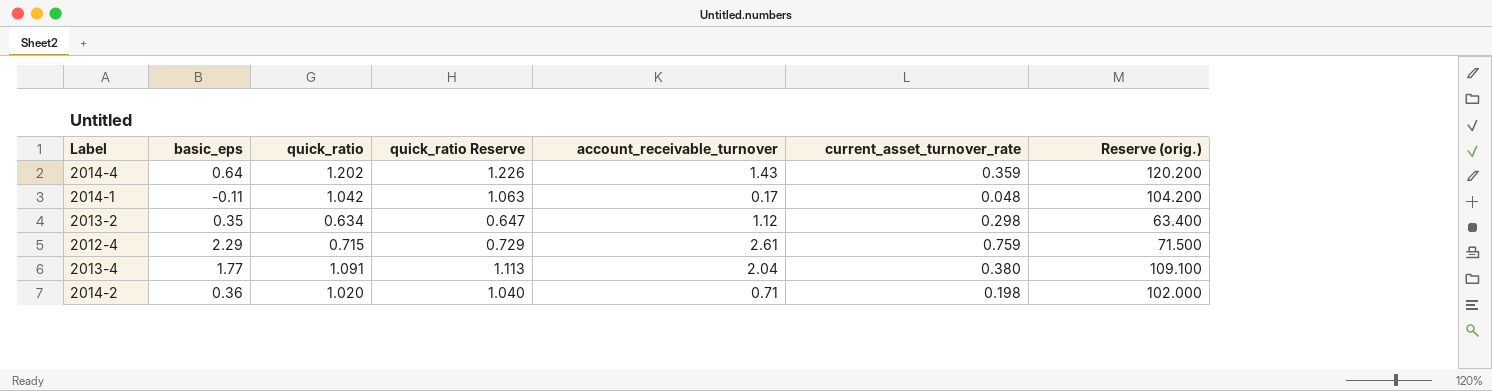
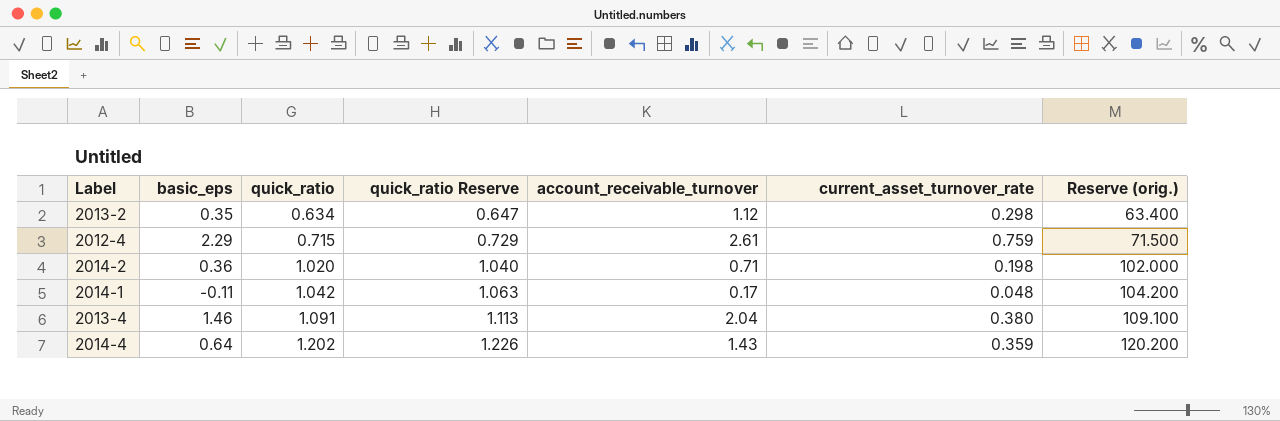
row order: none -> quick_ratio ascending
2013-4 | basic_eps: 1.77 -> 1.46

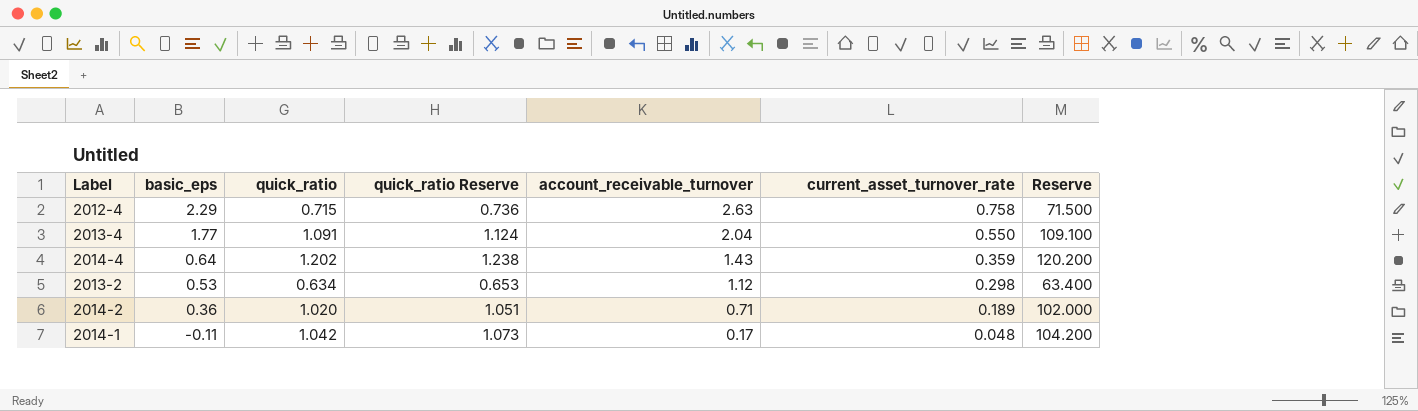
row order: quick_ratio ascending -> basic_eps descending
column quick_ratio Reserve | formula: [quick_ratio] * 1.02 -> [quick_ratio] * 1.03
column name: Reserve (orig.) -> Reserve
2012-4 | account_receivable_turnover: 2.61 -> 2.63
2012-4 | current_asset_turnover_rate: 0.759 -> 0.758
2013-4 | basic_eps: 1.46 -> 1.77
2013-4 | current_asset_turnover_rate: 0.380 -> 0.550
2013-2 | basic_eps: 0.35 -> 0.53
2014-2 | current_asset_turnover_rate: 0.198 -> 0.189

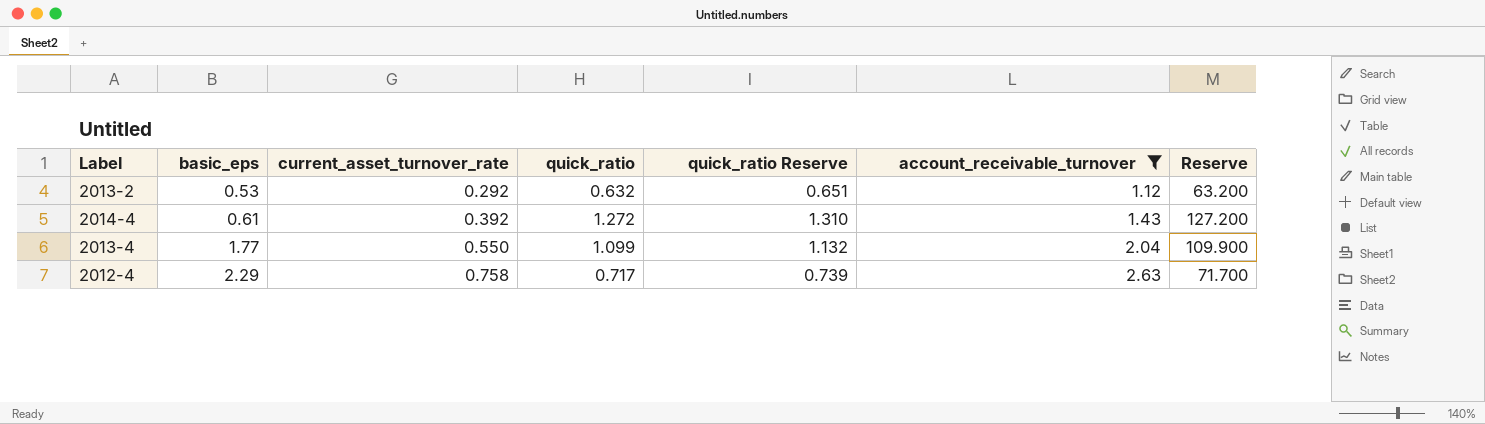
filter: none -> account_receivable_turnover >= 1.12
row order: basic_eps descending -> basic_eps ascending
column current_asset_turnover_rate | position: 6 -> 3
2013-2 | current_asset_turnover_rate: 0.298 -> 0.292
2013-2 | quick_ratio: 0.634 -> 0.632
2013-2 | quick_ratio Reserve: 0.653 -> 0.651
2013-2 | Reserve: 63.400 -> 63.200
2014-4 | basic_eps: 0.64 -> 0.61
2014-4 | current_asset_turnover_rate: 0.359 -> 0.392
2014-4 | quick_ratio: 1.202 -> 1.272
2014-4 | quick_ratio Reserve: 1.238 -> 1.310
2014-4 | Reserve: 120.200 -> 127.200
2013-4 | quick_ratio: 1.091 -> 1.099
2013-4 | quick_ratio Reserve: 1.124 -> 1.132
2013-4 | Reserve: 109.100 -> 109.900
2012-4 | quick_ratio: 0.715 -> 0.717
2012-4 | quick_ratio Reserve: 0.736 -> 0.739
2012-4 | Reserve: 71.500 -> 71.700

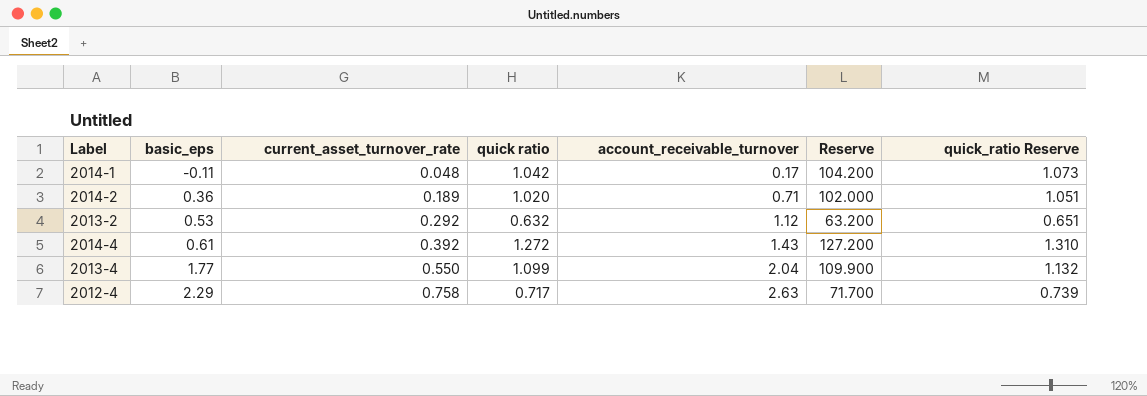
filter: account_receivable_turnover >= 1.12 -> none
column name: quick_ratio -> quick ratio
column quick_ratio Reserve | position: 5 -> 7

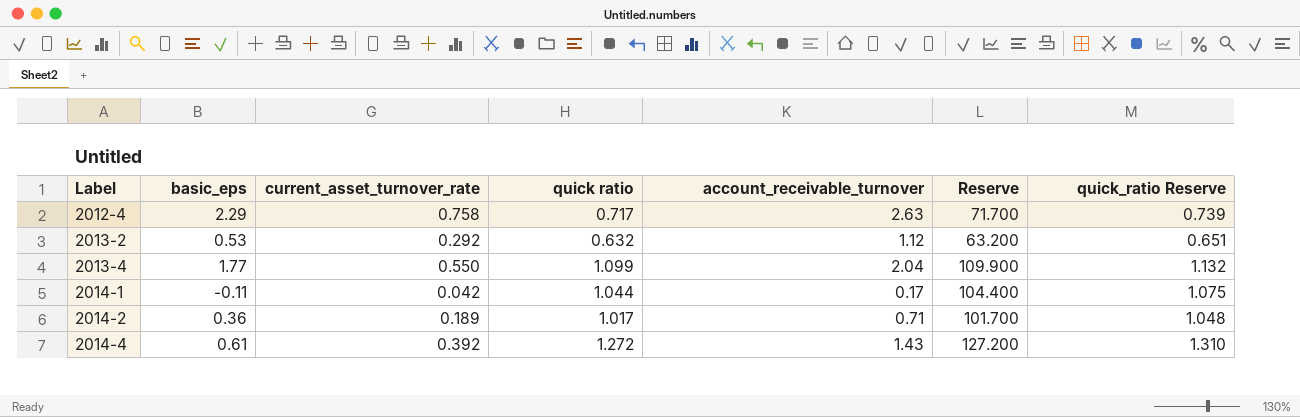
row order: basic_eps ascending -> Label ascending
2014-1 | current_asset_turnover_rate: 0.048 -> 0.042
2014-1 | quick ratio: 1.042 -> 1.044
2014-1 | Reserve: 104.200 -> 104.400
2014-1 | quick_ratio Reserve: 1.073 -> 1.075
2014-2 | quick ratio: 1.020 -> 1.017
2014-2 | Reserve: 102.000 -> 101.700
2014-2 | quick_ratio Reserve: 1.051 -> 1.048

